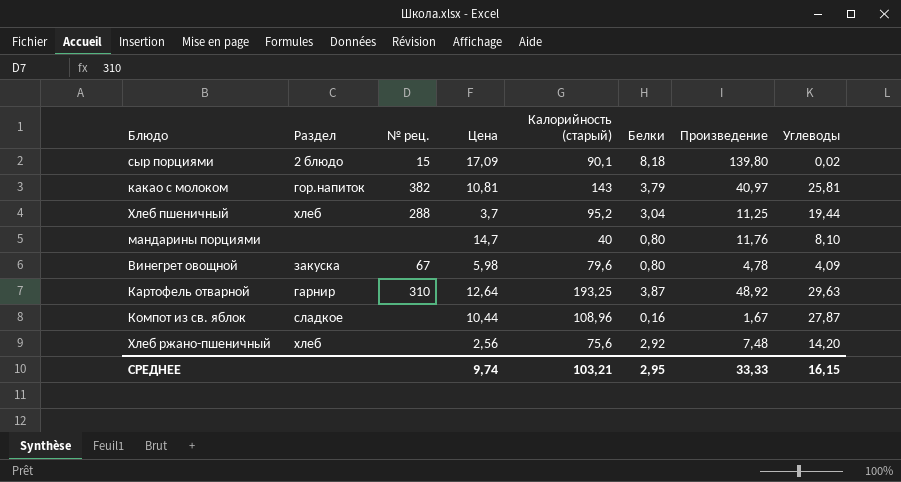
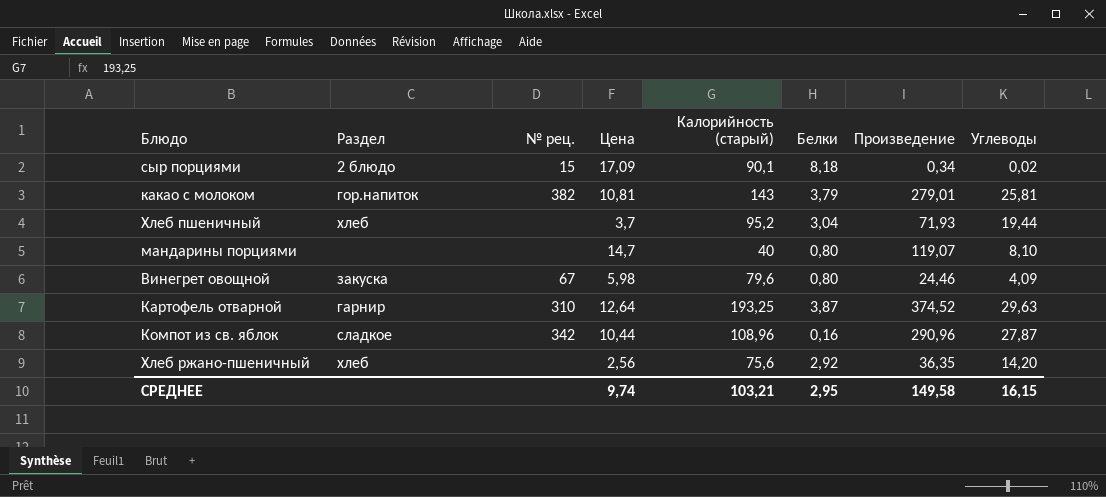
column Произведение | formula: [Цена] * [Белки] -> [Цена] * [Углеводы]
Хлеб пшеничный | № рец.: 288 -> none
Компот из св. яблок | № рец.: none -> 342
СРЕДНЕЕ | Произведение: 33,33 -> 149,58

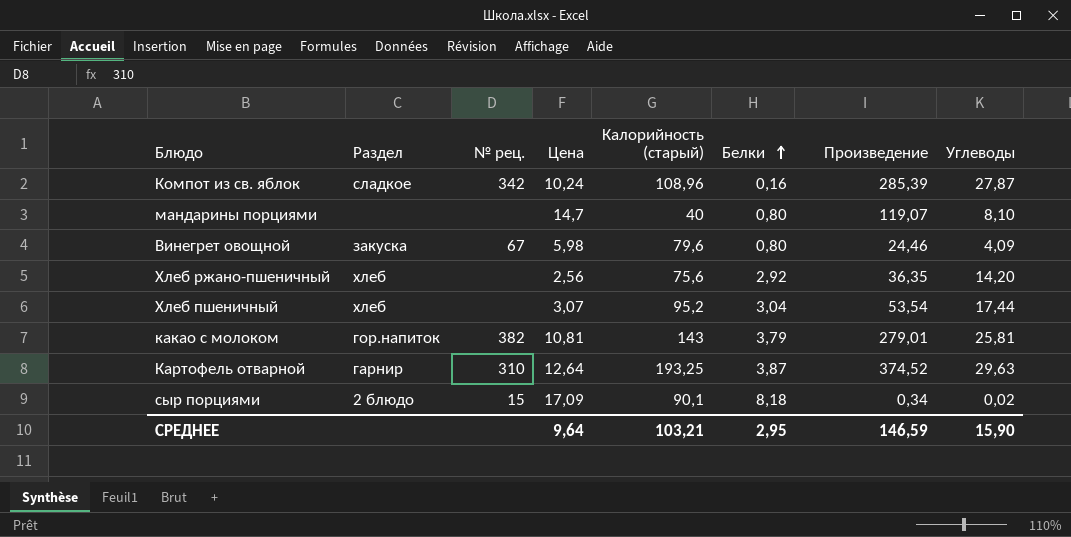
row order: none -> Белки ascending
Компот из св. яблок | Цена: 10,44 -> 10,24
Компот из св. яблок | Произведение: 290,96 -> 285,39
Хлеб пшеничный | Цена: 3,7 -> 3,07
Хлеб пшеничный | Произведение: 71,93 -> 53,54
Хлеб пшеничный | Углеводы: 19,44 -> 17,44
СРЕДНЕЕ | Цена: 9,74 -> 9,64
СРЕДНЕЕ | Произведение: 149,58 -> 146,59
СРЕДНЕЕ | Углеводы: 16,15 -> 15,90

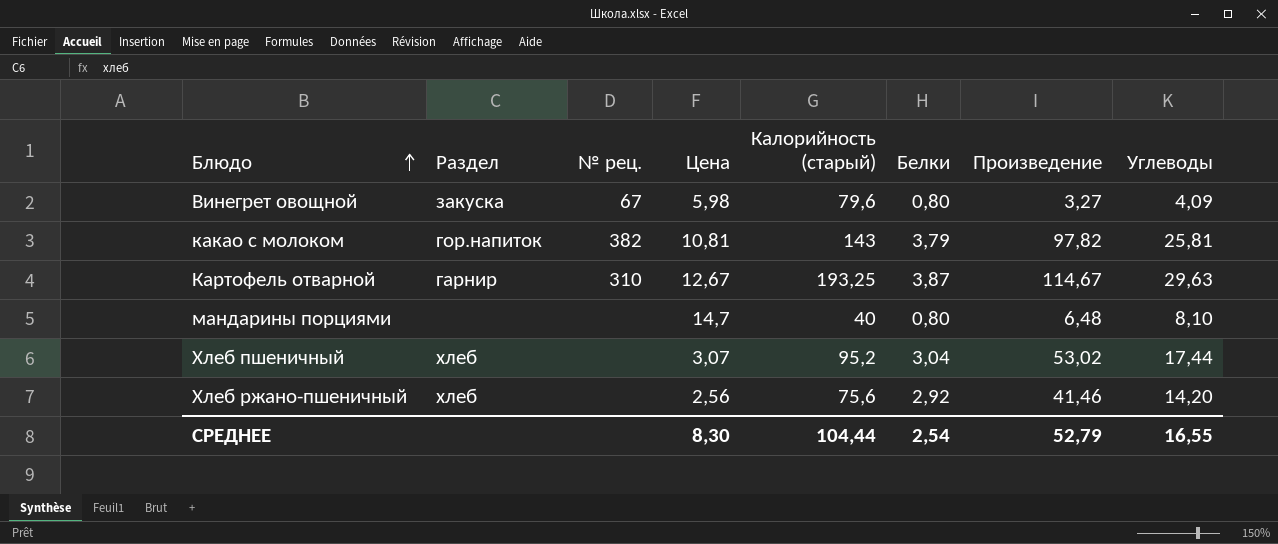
row order: Белки ascending -> Блюдо ascending
column Произведение | formula: [Цена] * [Углеводы] -> [Белки] * [Углеводы]
row Компот из св. яблок: сладкое | 342 | 10,24 | 108,96 | 0,16 | 285,39 | 27,87 -> none
row сыр порциями: 2 блюдо | 15 | 17,09 | 90,1 | 8,18 | 0,34 | 0,02 -> none
Картофель отварной | Цена: 12,64 -> 12,67
СРЕДНЕЕ | Цена: 9,64 -> 8,30
СРЕДНЕЕ | Калорийность (старый): 103,21 -> 104,44
СРЕДНЕЕ | Белки: 2,95 -> 2,54
СРЕДНЕЕ | Произведение: 146,59 -> 52,79
СРЕДНЕЕ | Углеводы: 15,90 -> 16,55

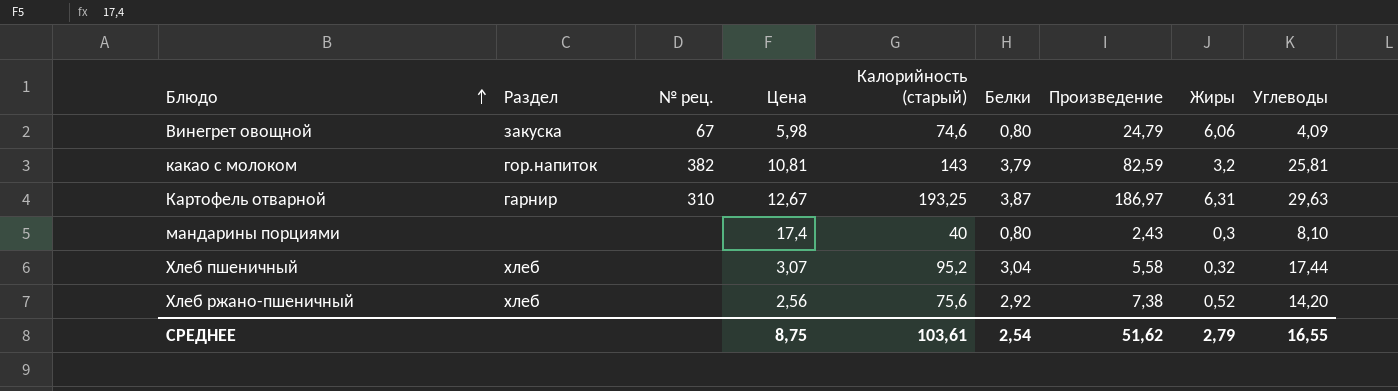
column Произведение | formula: [Белки] * [Углеводы] -> [Жиры] * [Углеводы]
column Жиры | position: none -> 8
Винегрет овощной | Калорийность (старый): 79,6 -> 74,6
мандарины порциями | Цена: 14,7 -> 17,4
СРЕДНЕЕ | Цена: 8,30 -> 8,75
СРЕДНЕЕ | Калорийность (старый): 104,44 -> 103,61
СРЕДНЕЕ | Произведение: 52,79 -> 51,62

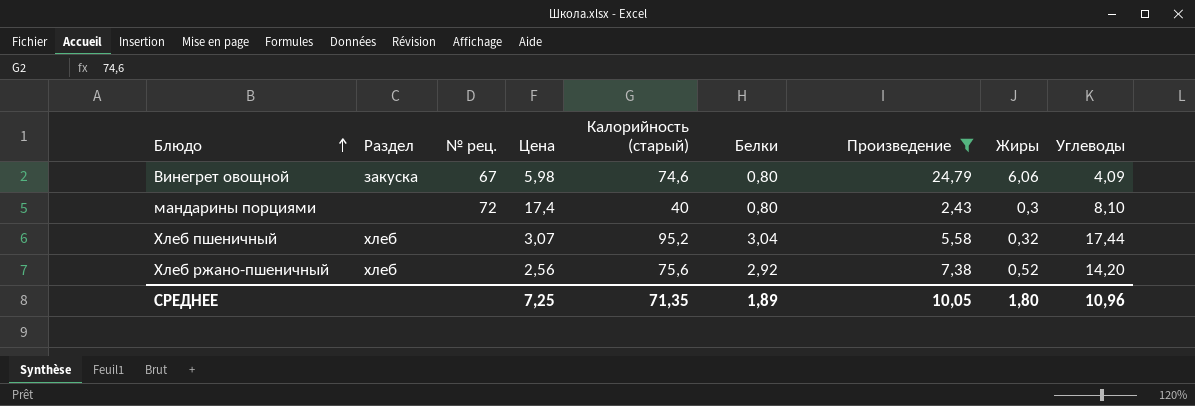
filter: none -> Произведение <= 24,79
мандарины порциями | № рец.: none -> 72
СРЕДНЕЕ | Цена: 8,75 -> 7,25
СРЕДНЕЕ | Калорийность (старый): 103,61 -> 71,35
СРЕДНЕЕ | Белки: 2,54 -> 1,89
СРЕДНЕЕ | Произведение: 51,62 -> 10,05
СРЕДНЕЕ | Жиры: 2,79 -> 1,80
СРЕДНЕЕ | Углеводы: 16,55 -> 10,96

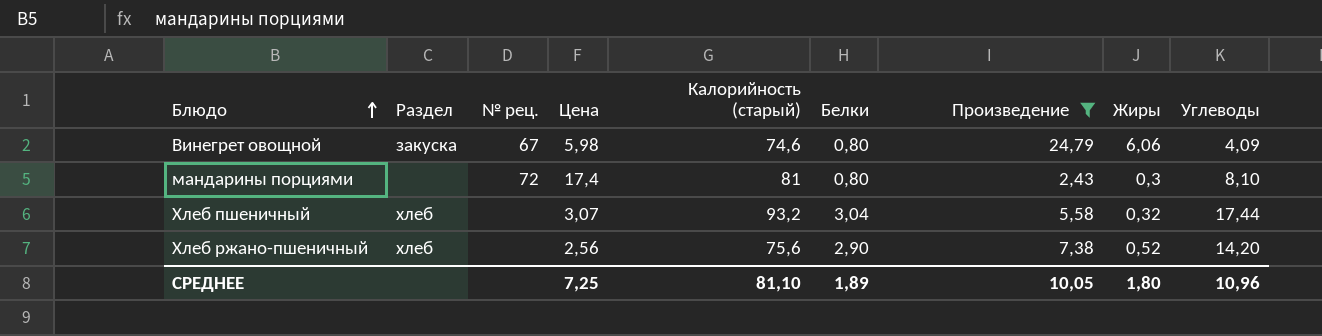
мандарины порциями | Калорийность (старый): 40 -> 81
Хлеб пшеничный | Калорийность (старый): 95,2 -> 93,2
Хлеб ржано-пшеничный | Белки: 2,92 -> 2,90
СРЕДНЕЕ | Калорийность (старый): 71,35 -> 81,10

